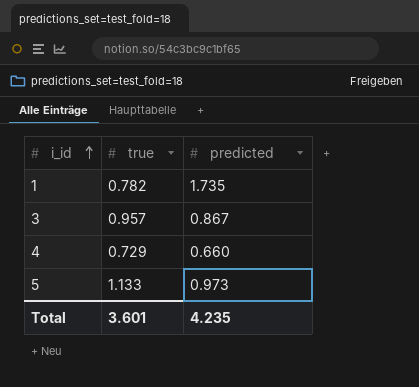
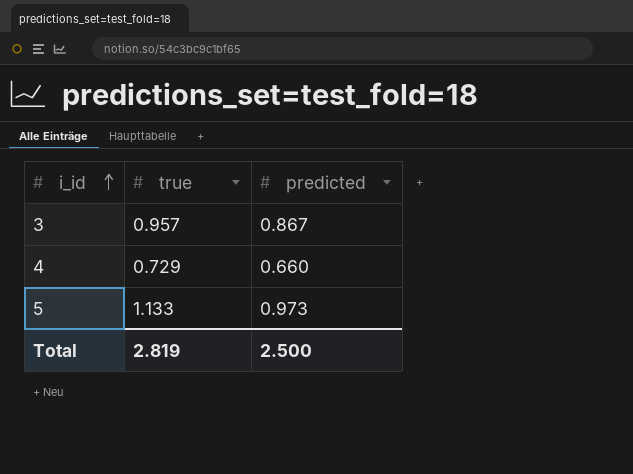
row 1: 0.782 | 1.735 -> none
Total | true: 3.601 -> 2.819
Total | predicted: 4.235 -> 2.500

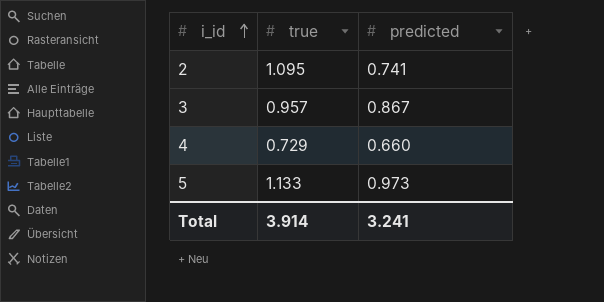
row 2: none -> 1.095 | 0.741
Total | true: 2.819 -> 3.914
Total | predicted: 2.500 -> 3.241

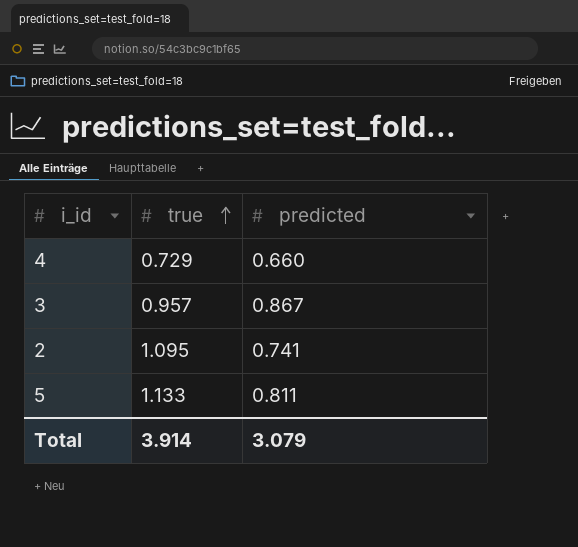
row order: i_id ascending -> true ascending
5 | predicted: 0.973 -> 0.811
Total | predicted: 3.241 -> 3.079

